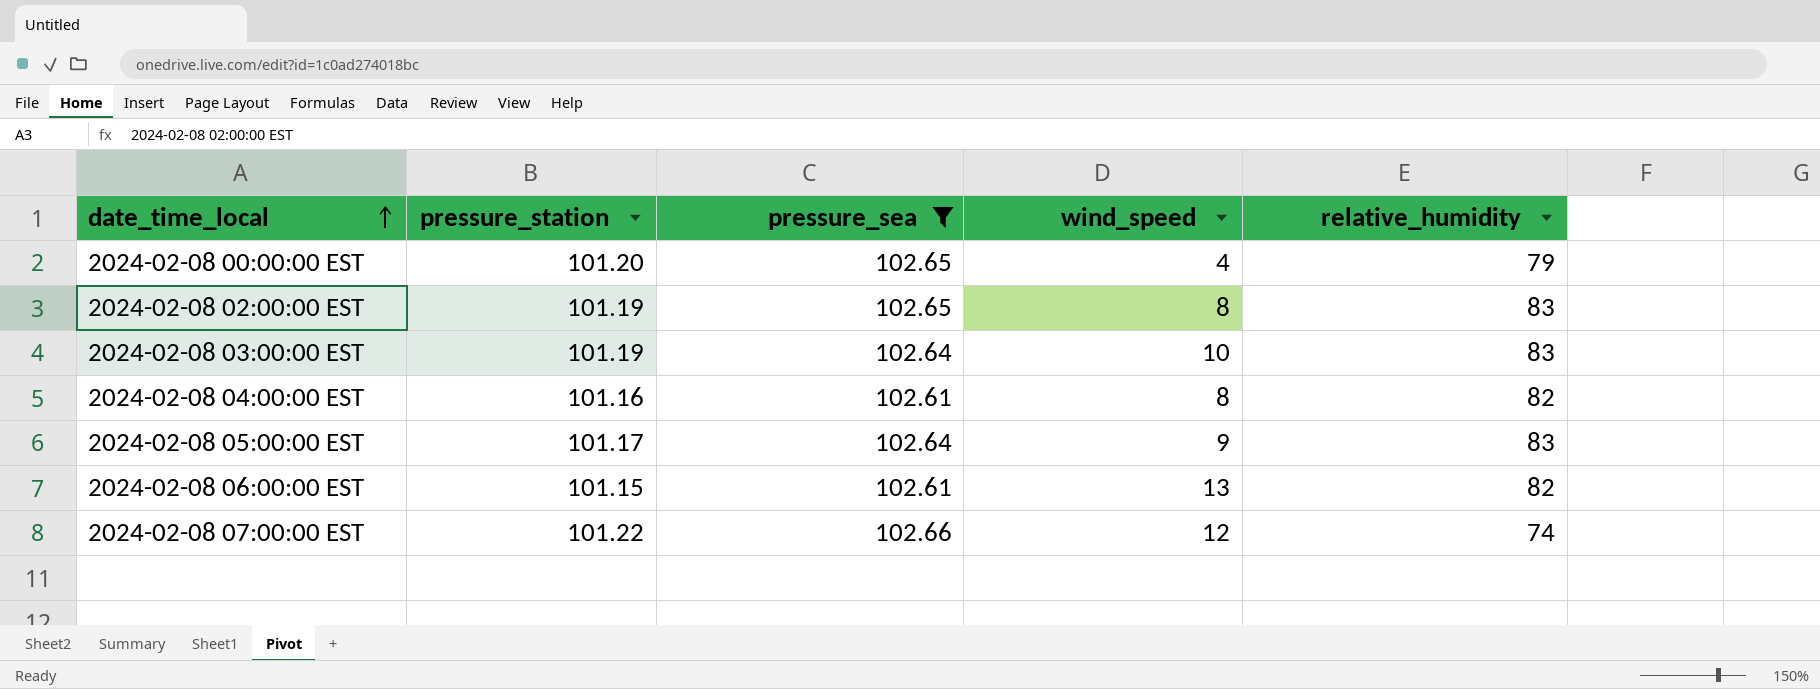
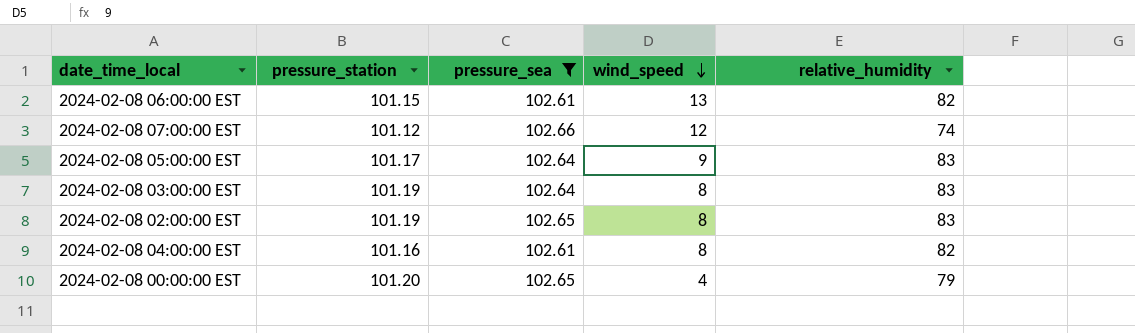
row order: date_time_local ascending -> wind_speed descending
2024-02-08 07:00:00 EST | pressure_station: 101.22 -> 101.12
2024-02-08 03:00:00 EST | wind_speed: 10 -> 8

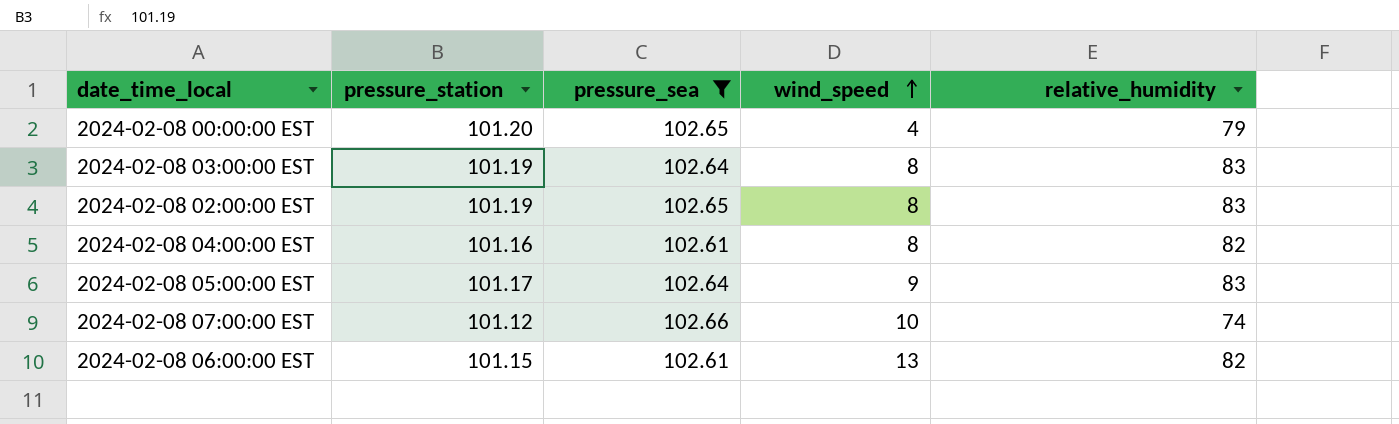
row order: wind_speed descending -> wind_speed ascending
2024-02-08 07:00:00 EST | wind_speed: 12 -> 10

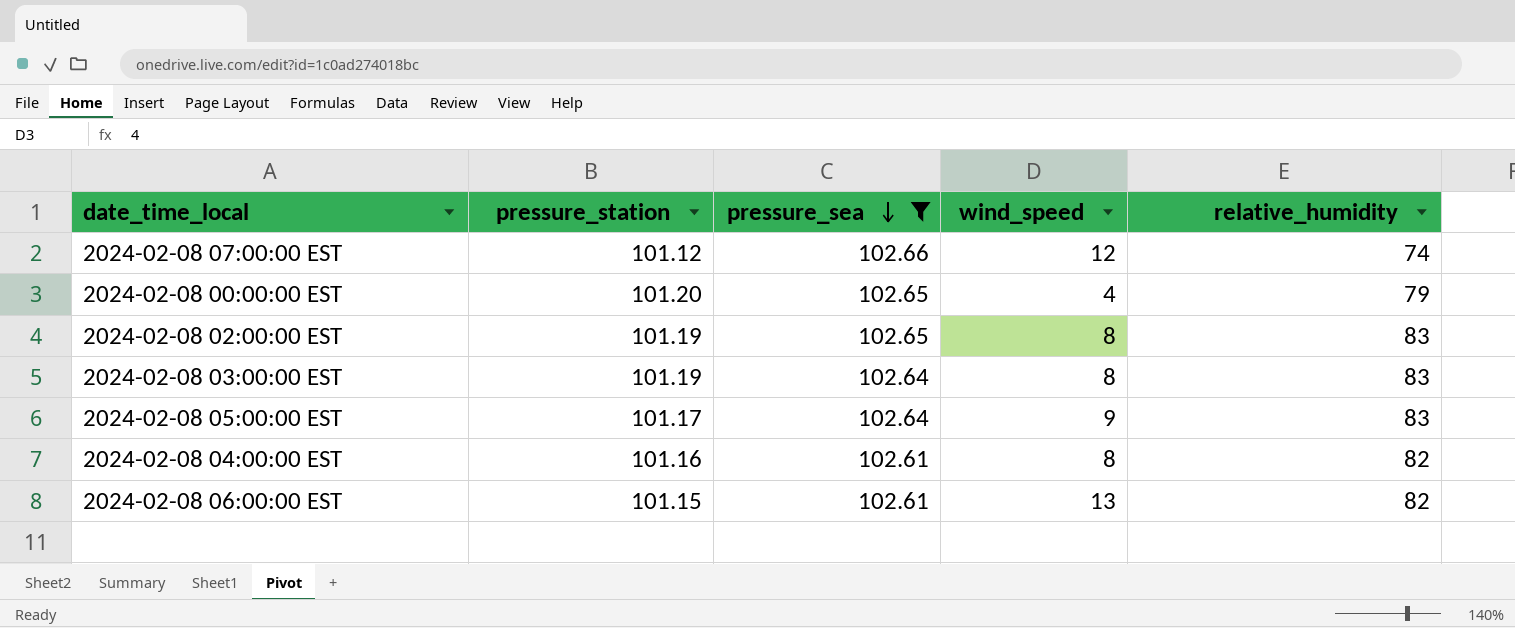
row order: wind_speed ascending -> pressure_sea descending
2024-02-08 07:00:00 EST | wind_speed: 10 -> 12

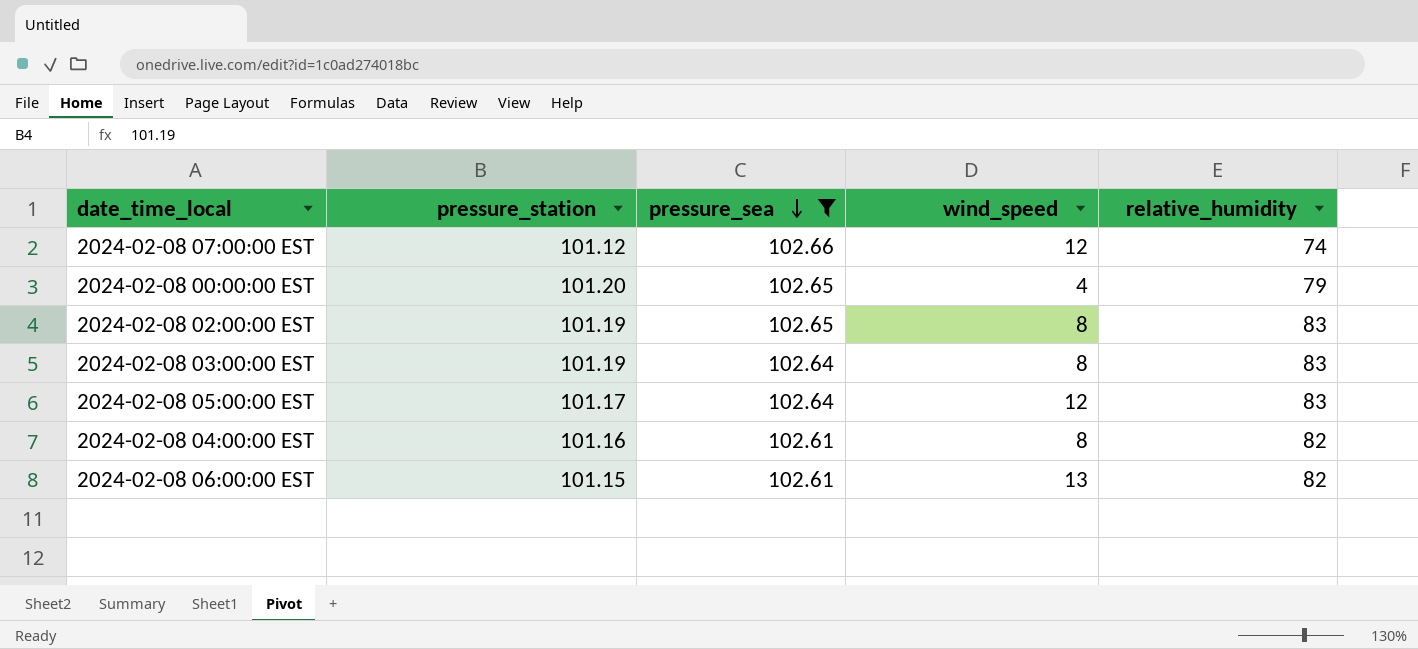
2024-02-08 05:00:00 EST | wind_speed: 9 -> 12

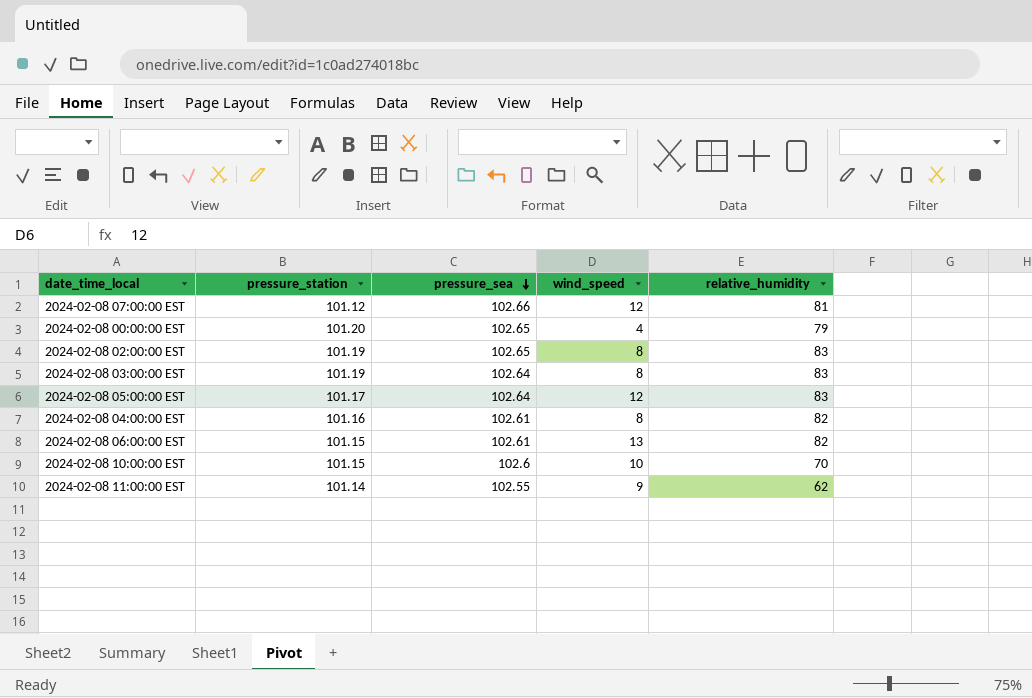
filter: pressure_sea >= 102.61 -> none
2024-02-08 07:00:00 EST | relative_humidity: 74 -> 81

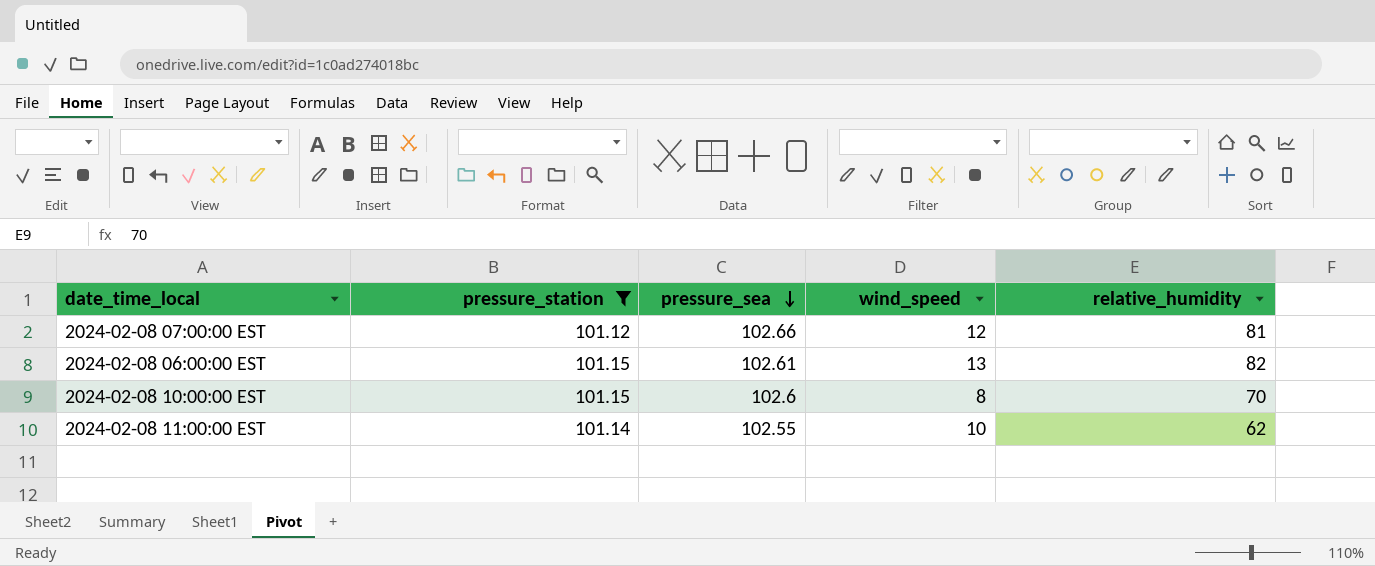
filter: none -> pressure_station <= 101.15
2024-02-08 10:00:00 EST | wind_speed: 10 -> 8
2024-02-08 11:00:00 EST | wind_speed: 9 -> 10

